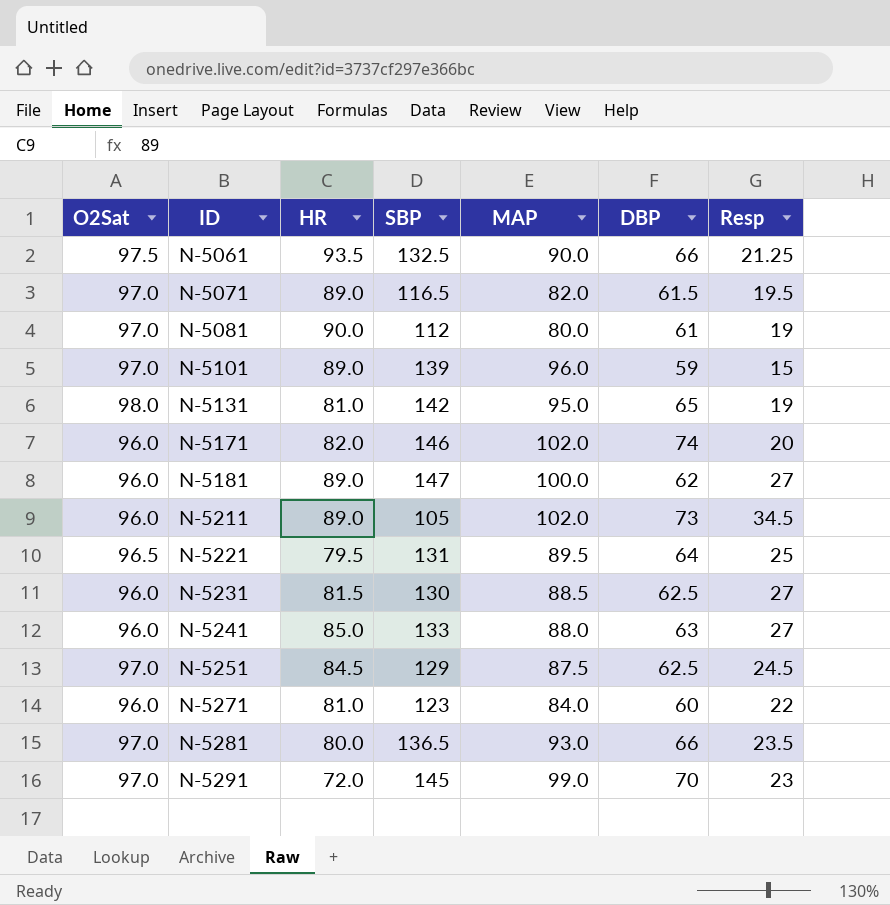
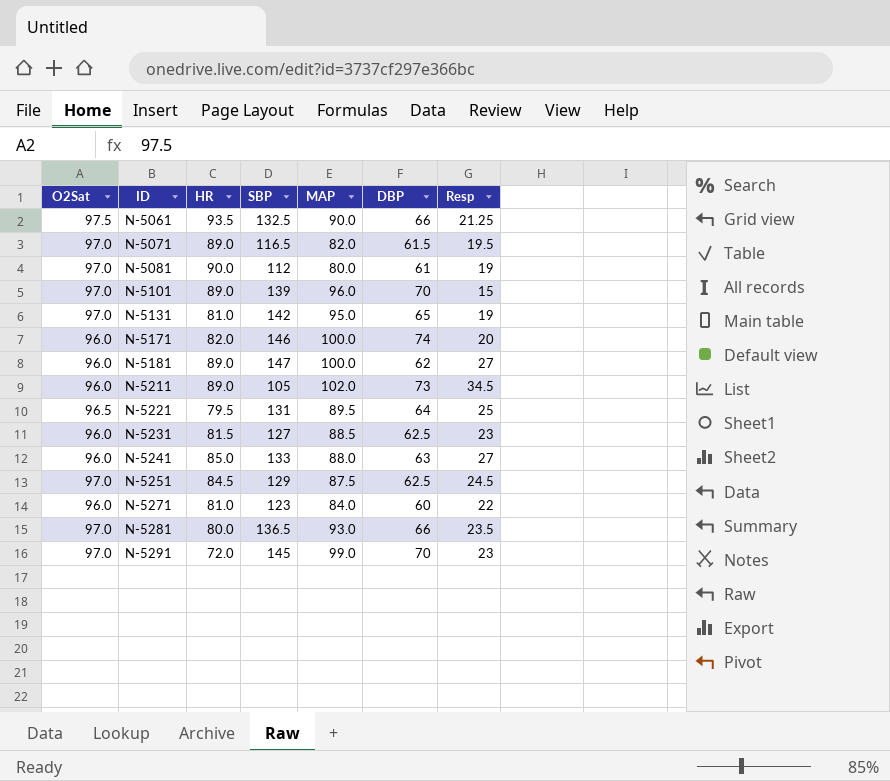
N-5101 | DBP: 59 -> 70
N-5131 | O2Sat: 98.0 -> 97.0
N-5171 | MAP: 102.0 -> 100.0
N-5231 | SBP: 130 -> 127
N-5231 | Resp: 27 -> 23

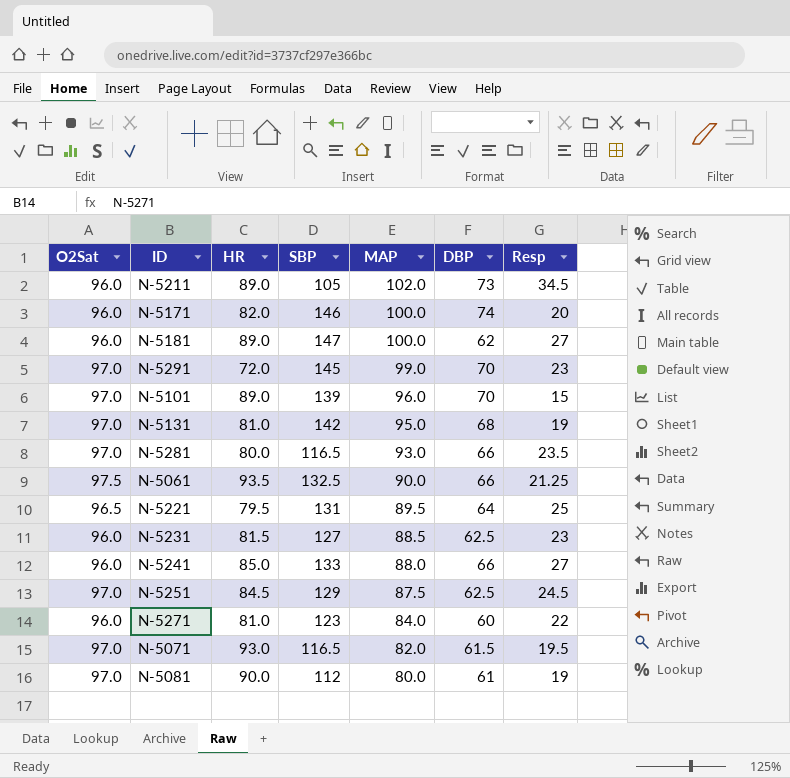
row order: ID ascending -> MAP descending
N-5131 | DBP: 65 -> 68
N-5281 | SBP: 136.5 -> 116.5
N-5241 | DBP: 63 -> 66
N-5071 | HR: 89.0 -> 93.0

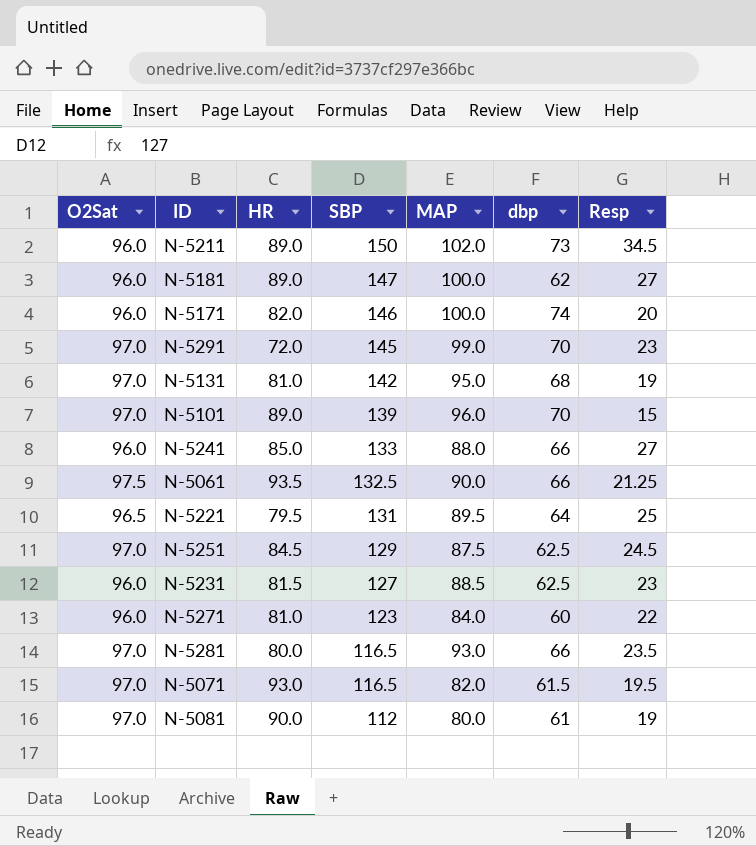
row order: MAP descending -> SBP descending
column name: DBP -> dbp
N-5211 | SBP: 105 -> 150

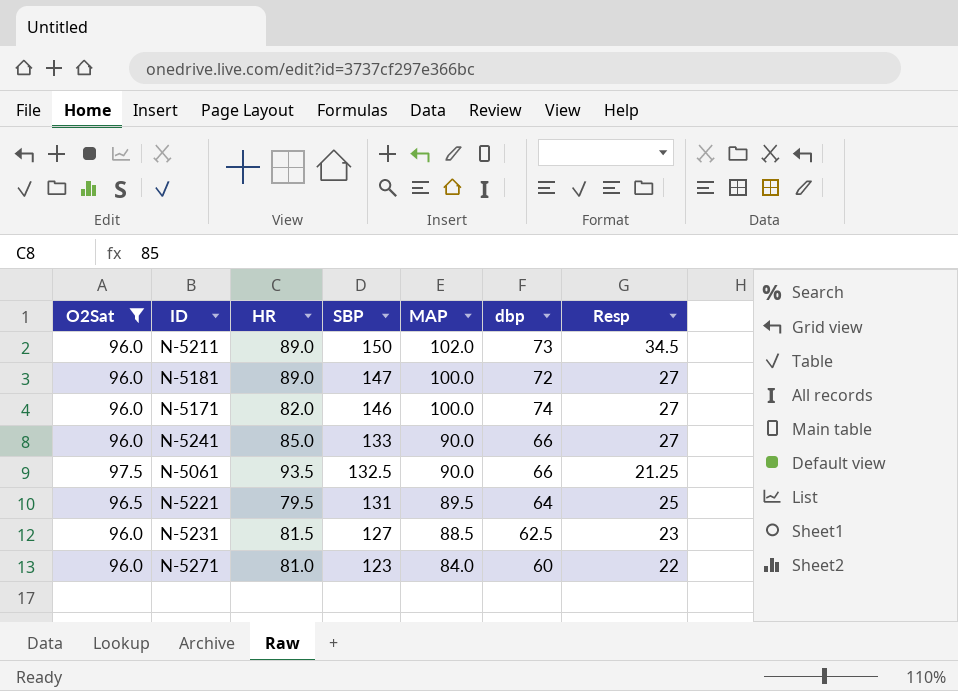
filter: none -> O2Sat != 97.0
N-5181 | dbp: 62 -> 72
N-5171 | Resp: 20 -> 27
N-5241 | MAP: 88.0 -> 90.0

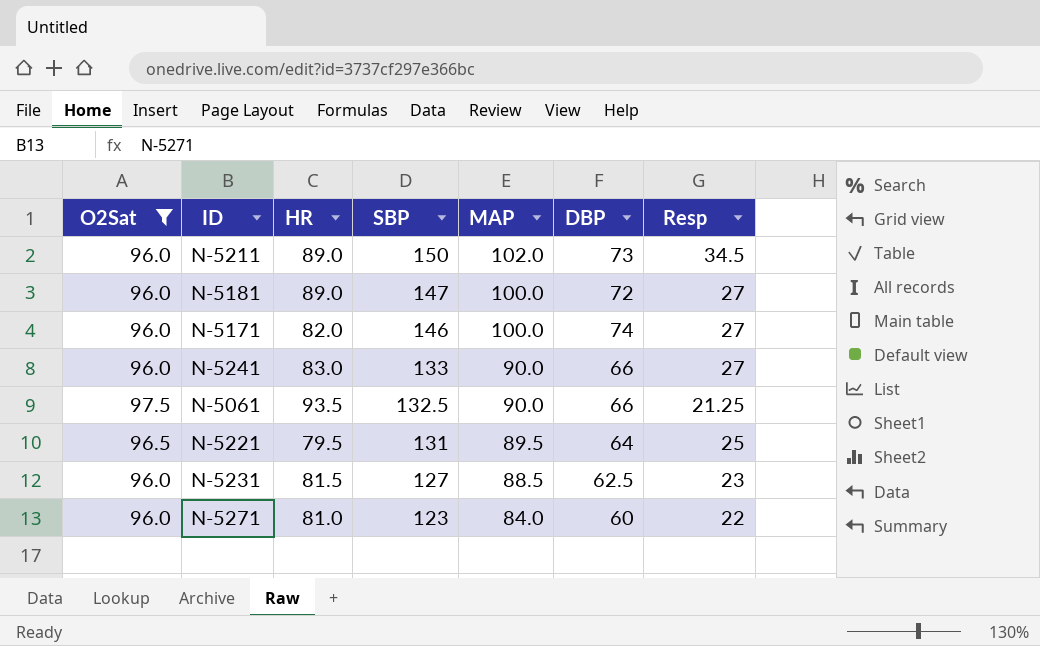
column name: dbp -> DBP
N-5241 | HR: 85.0 -> 83.0

